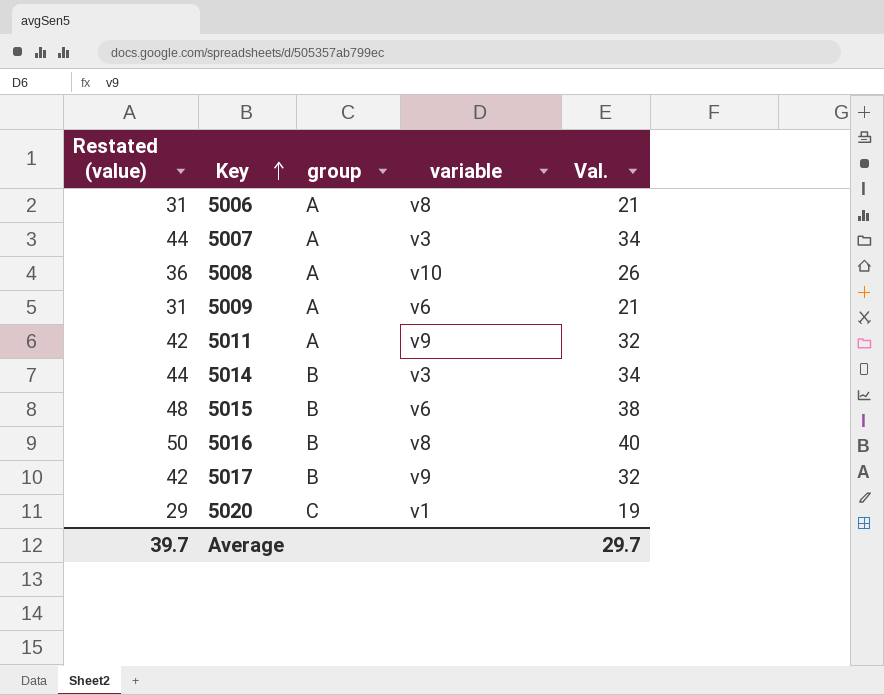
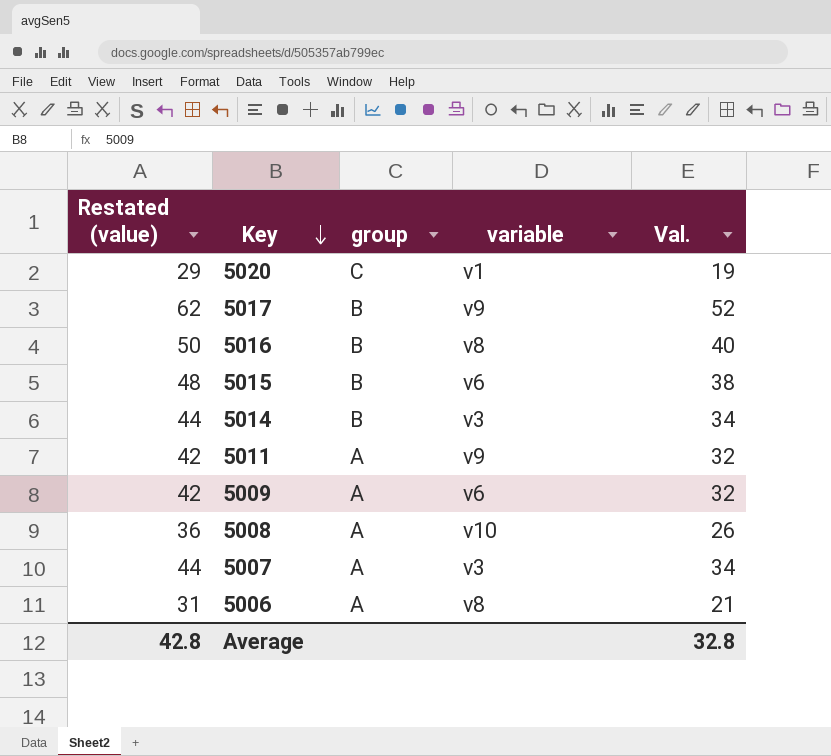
row order: Key ascending -> Key descending
5017 | Restated (value): 42 -> 62
5017 | Val.: 32 -> 52
5009 | Restated (value): 31 -> 42
5009 | Val.: 21 -> 32
Average | Restated (value): 39.7 -> 42.8
Average | Val.: 29.7 -> 32.8

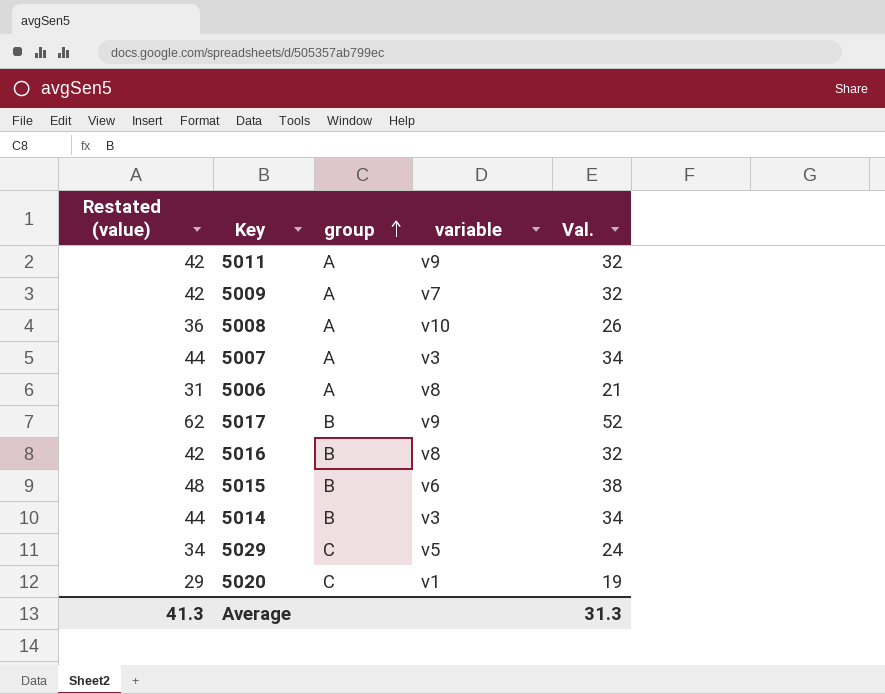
row order: Key descending -> group ascending
5009 | variable: v6 -> v7
5016 | Restated (value): 50 -> 42
5016 | Val.: 40 -> 32
row 5029: none -> 34 | C | v5 | 24
Average | Restated (value): 42.8 -> 41.3
Average | Val.: 32.8 -> 31.3

